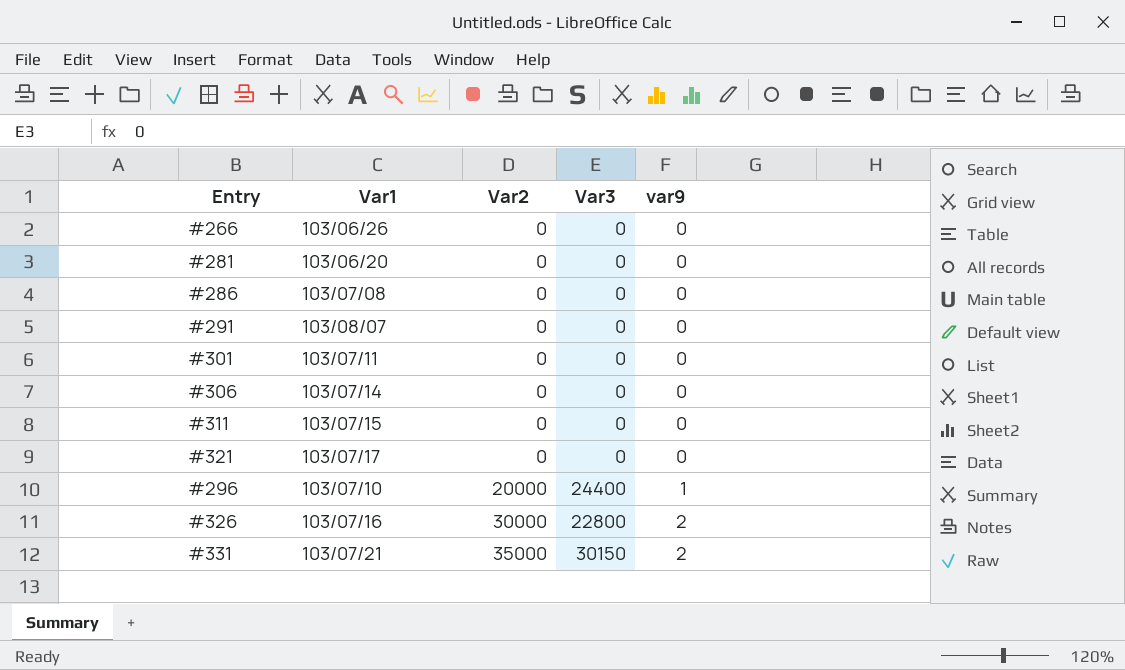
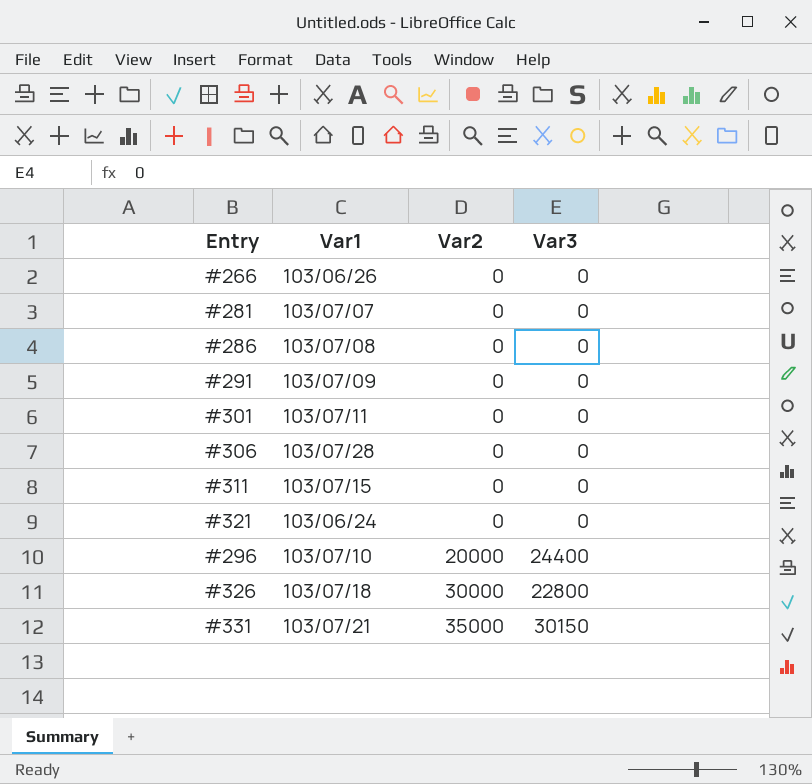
column var9 | position: 5 -> none
#281 | Var1: 103/06/20 -> 103/07/07
#291 | Var1: 103/08/07 -> 103/07/09
#306 | Var1: 103/07/14 -> 103/07/28
#321 | Var1: 103/07/17 -> 103/06/24
#326 | Var1: 103/07/16 -> 103/07/18

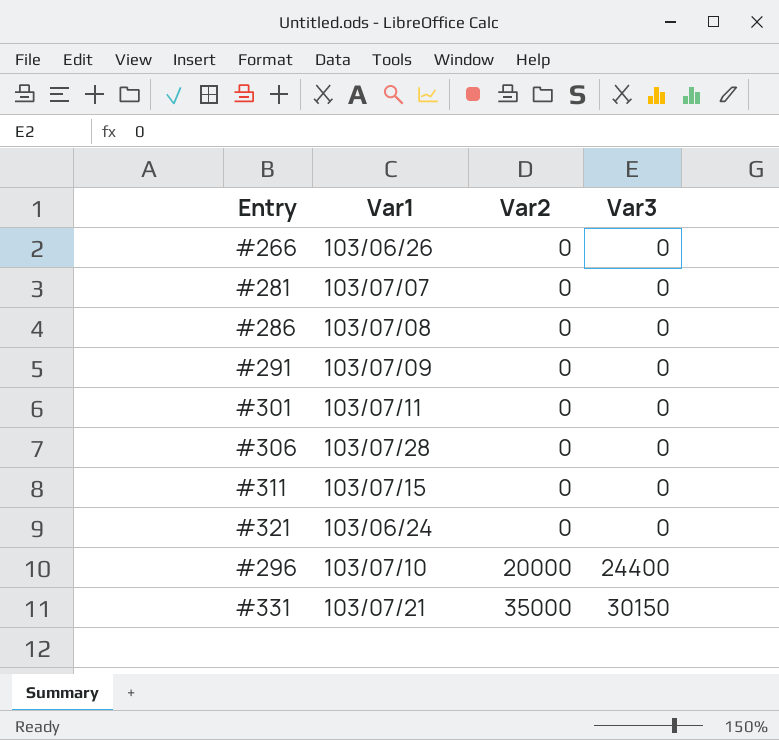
row #326: 103/07/18 | 30000 | 22800 -> none

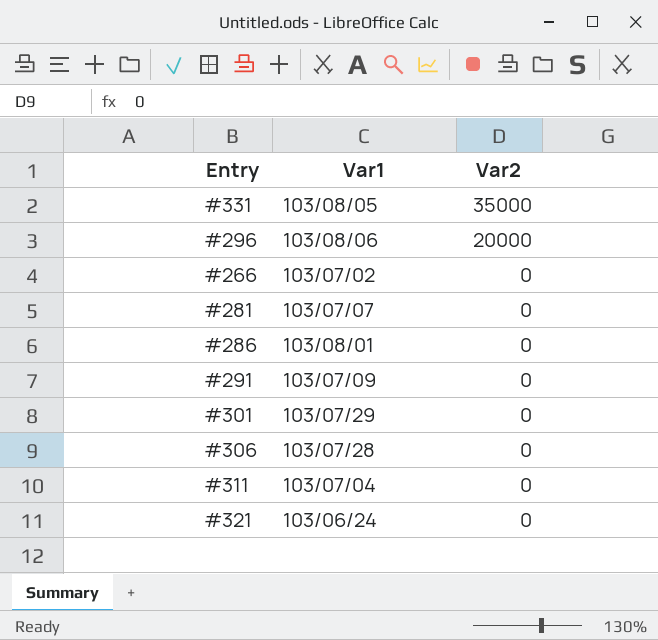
row order: Var2 ascending -> Var2 descending
column Var3 | position: 4 -> none
#331 | Var1: 103/07/21 -> 103/08/05
#296 | Var1: 103/07/10 -> 103/08/06
#266 | Var1: 103/06/26 -> 103/07/02
#286 | Var1: 103/07/08 -> 103/08/01
#301 | Var1: 103/07/11 -> 103/07/29
#311 | Var1: 103/07/15 -> 103/07/04

